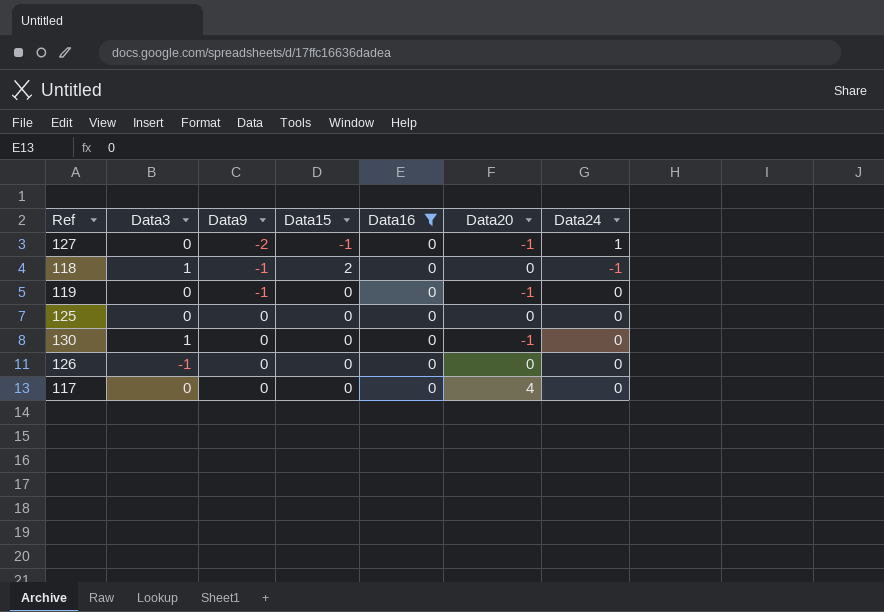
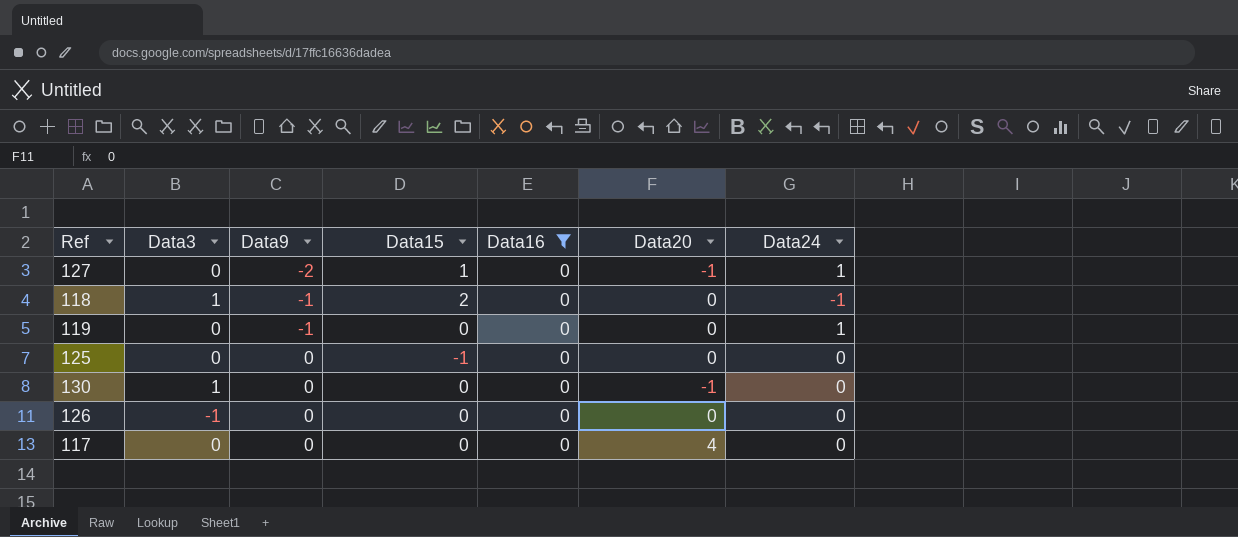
127 | Data15: -1 -> 1
119 | Data20: -1 -> 0
119 | Data24: 0 -> 1
125 | Data15: 0 -> -1

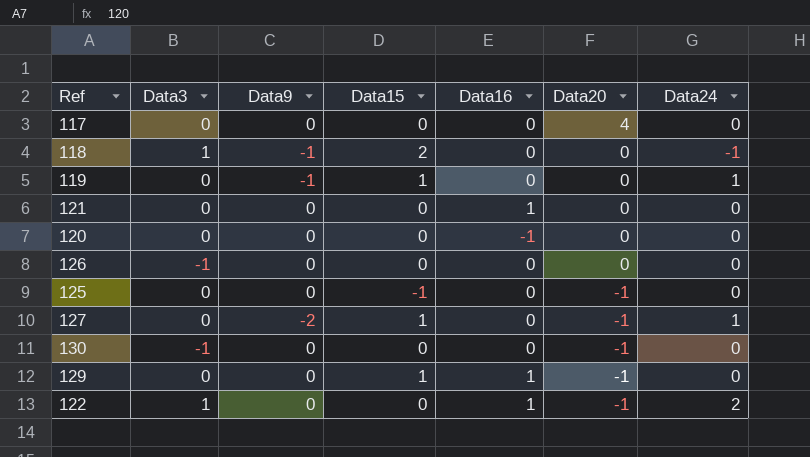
filter: Data16 = 0 -> none
row order: Data9 ascending -> Data20 descending
119 | Data15: 0 -> 1
125 | Data20: 0 -> -1
130 | Data3: 1 -> -1

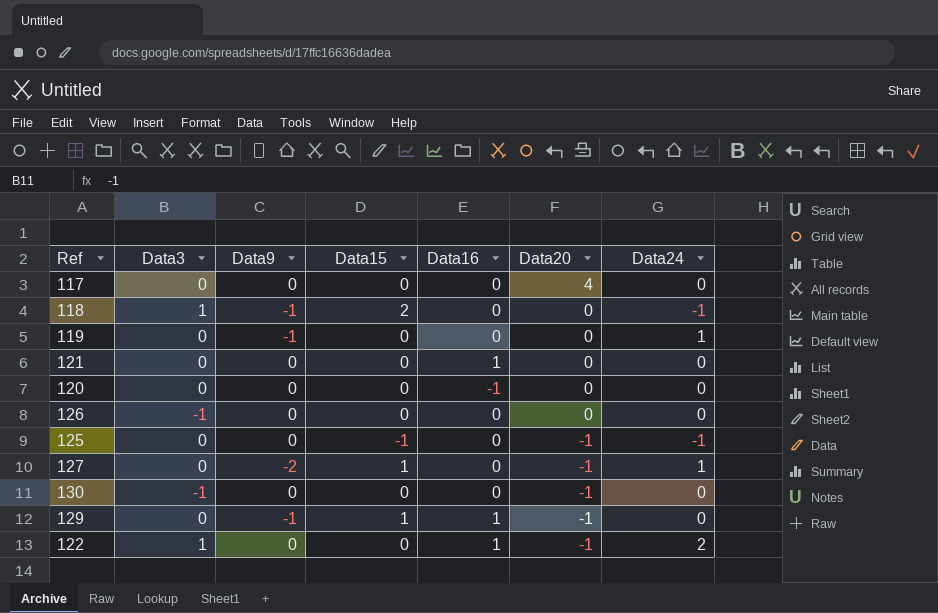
119 | Data15: 1 -> 0
125 | Data24: 0 -> -1
129 | Data9: 0 -> -1

